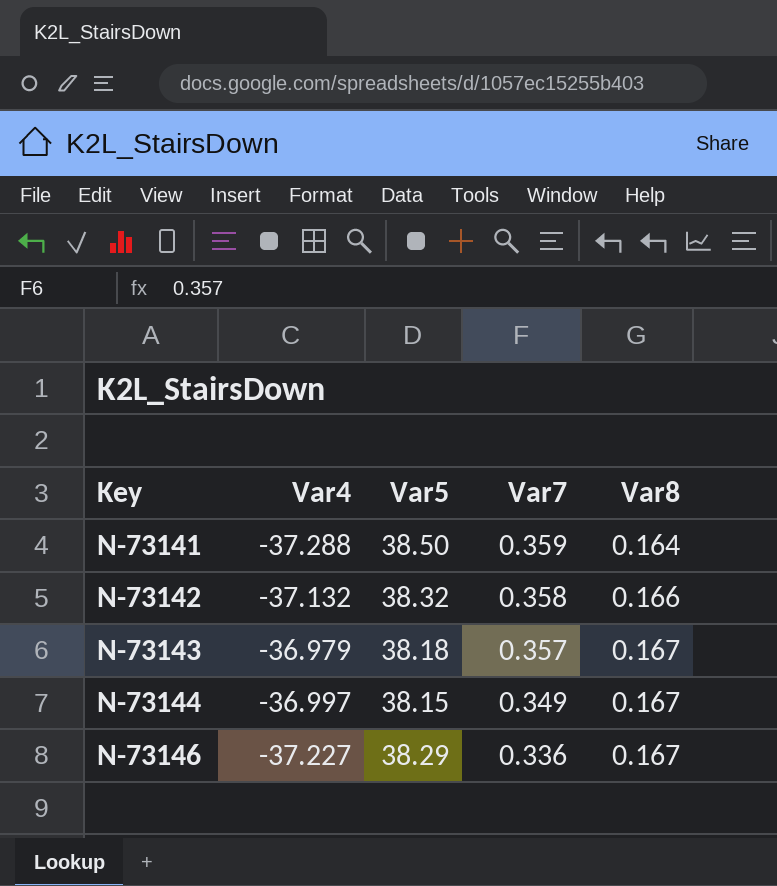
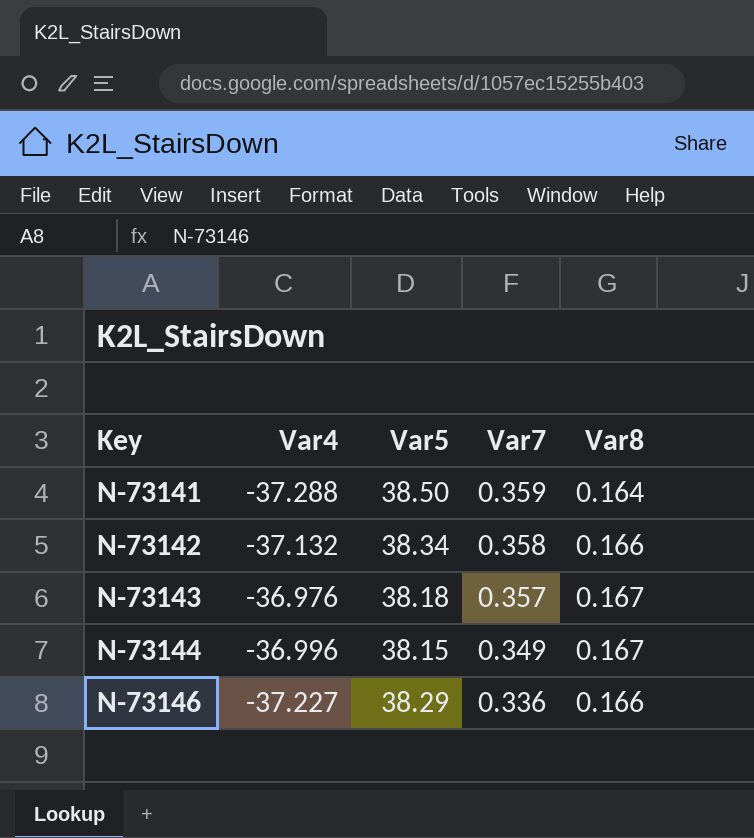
N-73142 | Var5: 38.32 -> 38.34
N-73143 | Var4: -36.979 -> -36.976
N-73144 | Var4: -36.997 -> -36.996
N-73146 | Var8: 0.167 -> 0.166

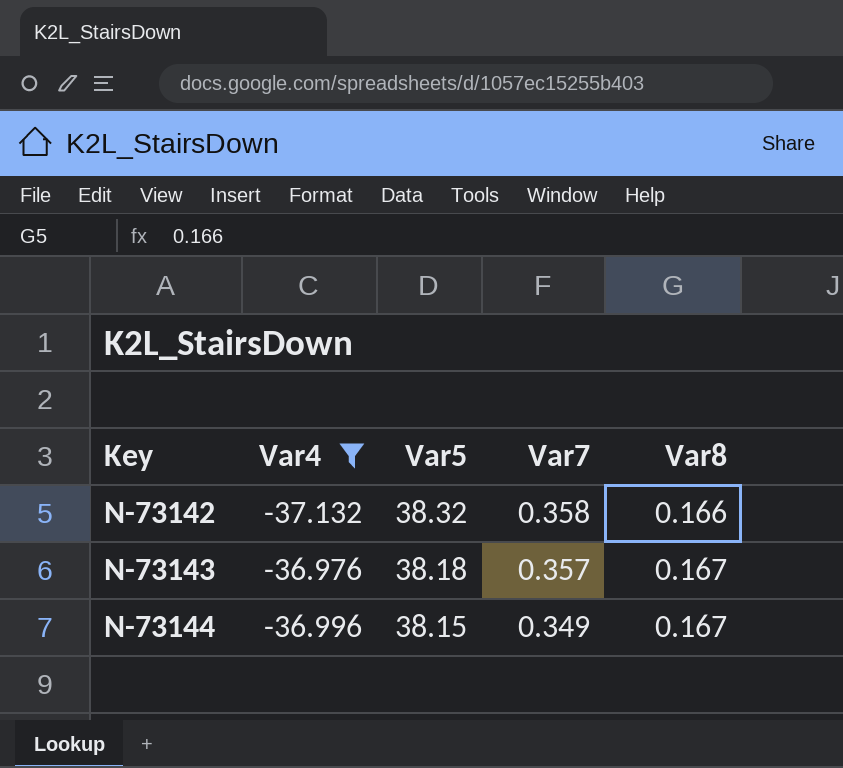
filter: none -> Var4 >= -37.132
N-73142 | Var5: 38.34 -> 38.32

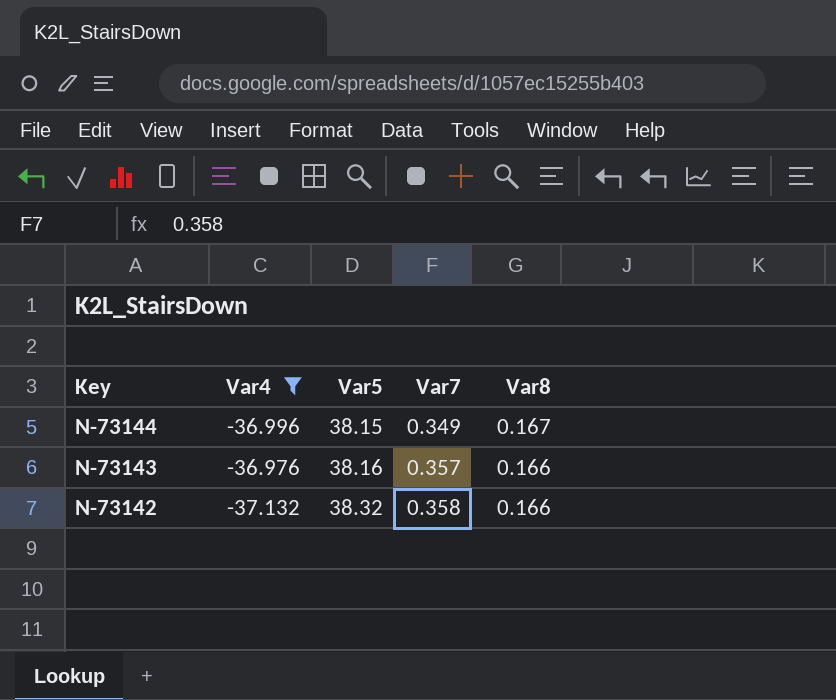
row order: Key ascending -> Key descending
N-73143 | Var5: 38.18 -> 38.16
N-73143 | Var8: 0.167 -> 0.166

